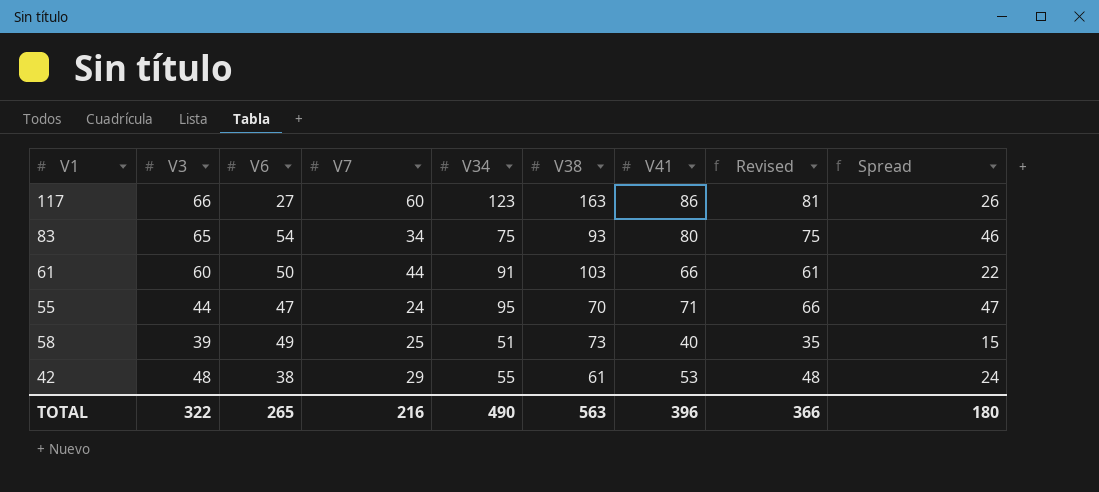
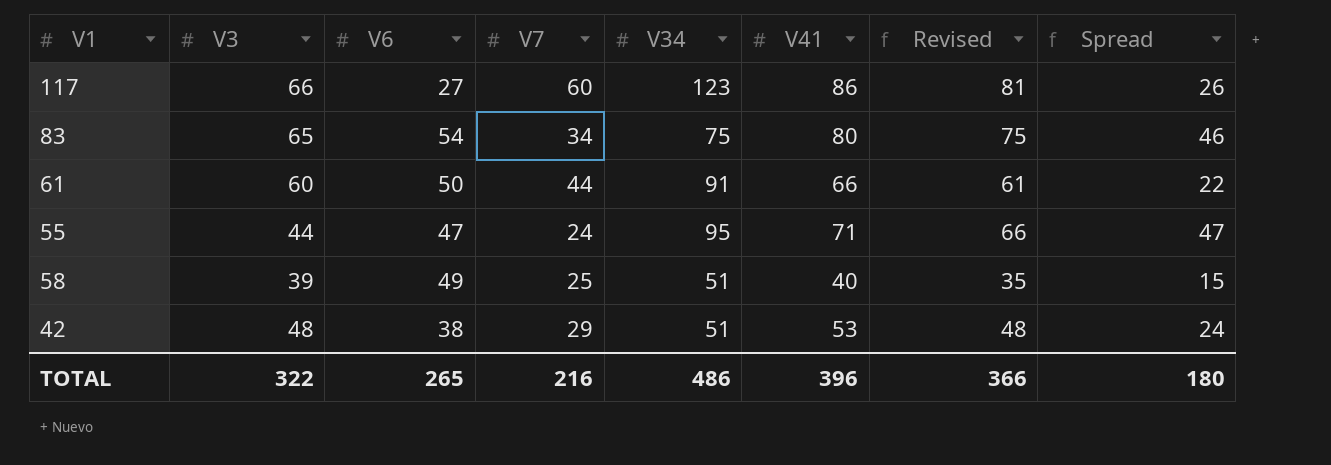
column V38 | position: 6 -> none
42 | V34: 55 -> 51
TOTAL | V34: 490 -> 486

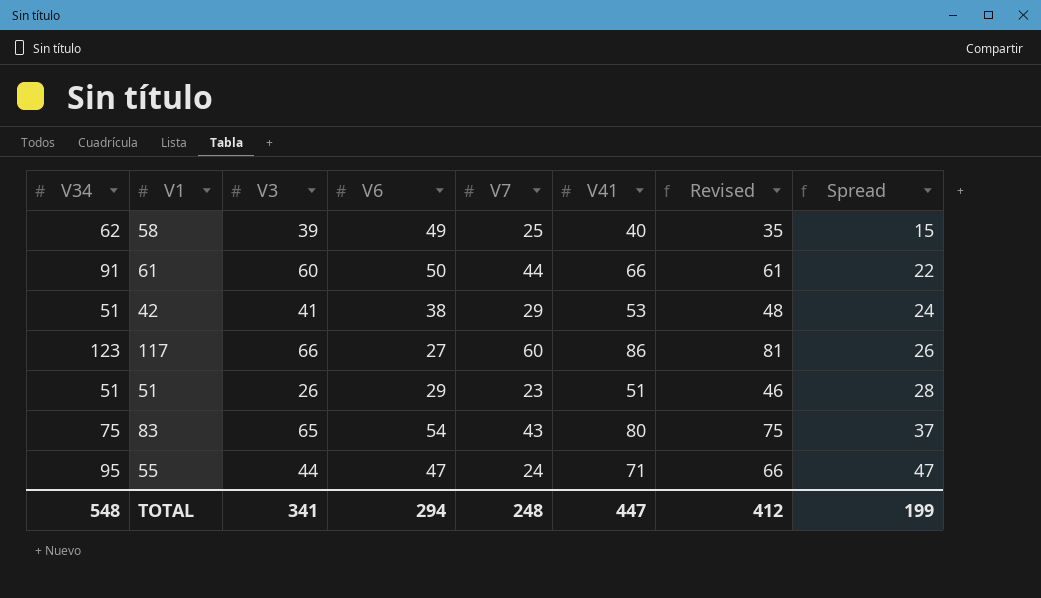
row order: none -> Spread ascending
column V34 | position: 5 -> 1
58 | V34: 51 -> 62
42 | V3: 48 -> 41
row 51: none -> 51 | 26 | 29 | 23 | 51 | 46 | 28
83 | V7: 34 -> 43
83 | Spread: 46 -> 37
TOTAL | V34: 486 -> 548
TOTAL | V3: 322 -> 341
TOTAL | V6: 265 -> 294
TOTAL | V7: 216 -> 248
TOTAL | V41: 396 -> 447
TOTAL | Revised: 366 -> 412
TOTAL | Spread: 180 -> 199

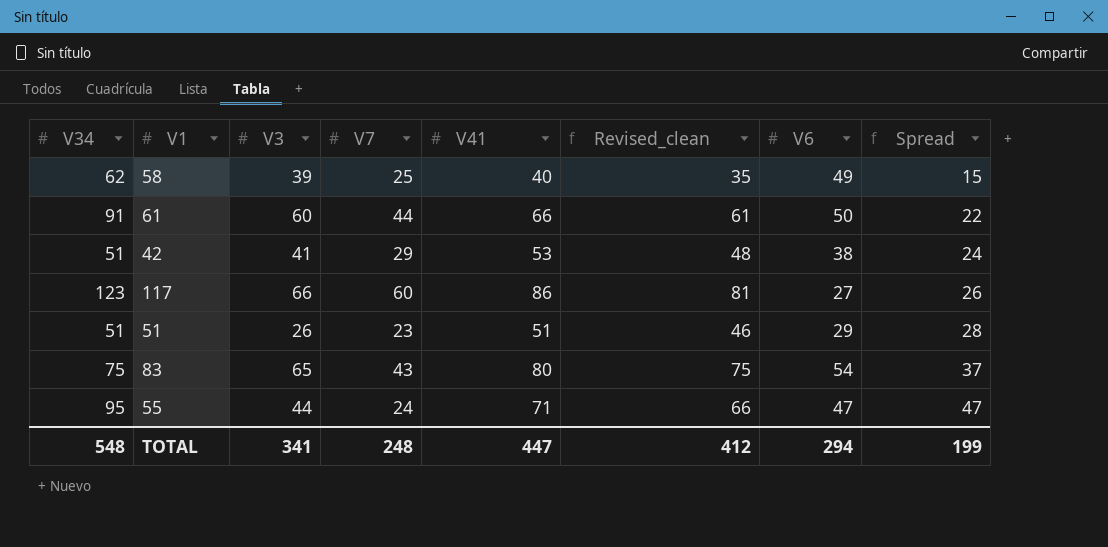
column name: Revised -> Revised_clean
column V6 | position: 4 -> 7

